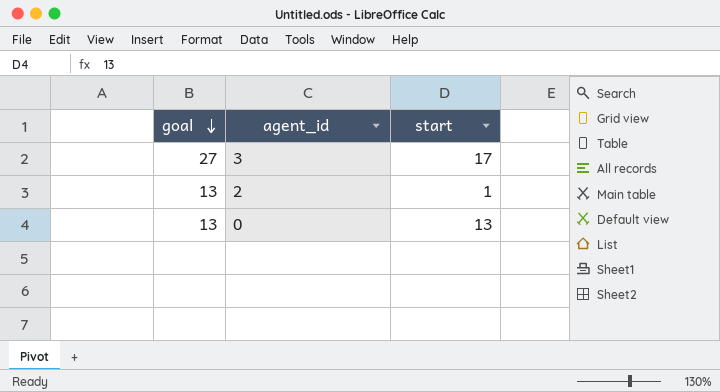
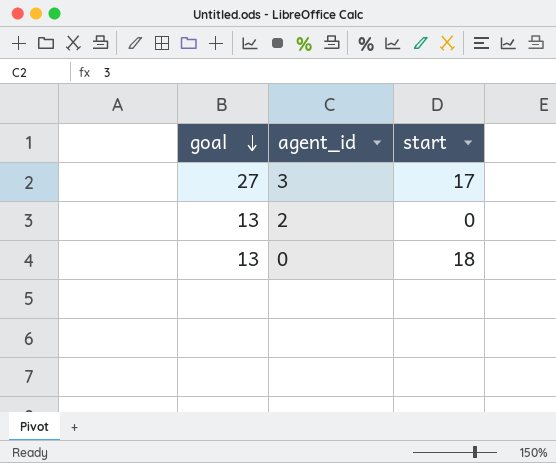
2 | start: 1 -> 0
0 | start: 13 -> 18

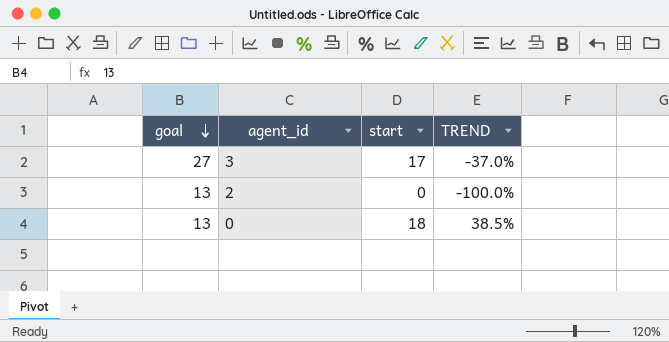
column TREND | formula: none -> ([start] - [goal]) / [goal]

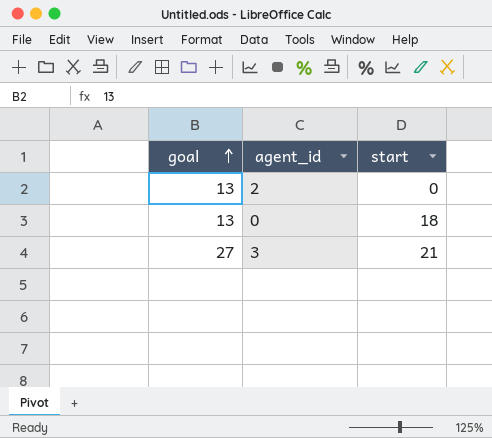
row order: goal descending -> goal ascending
column TREND | formula: ([start] - [goal]) / [goal] -> none
3 | start: 17 -> 21

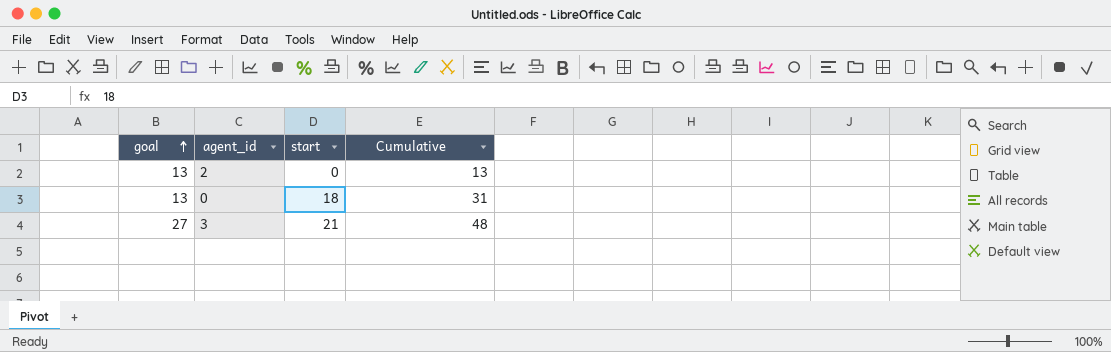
column Cumulative | formula: none -> [goal] + [start]

